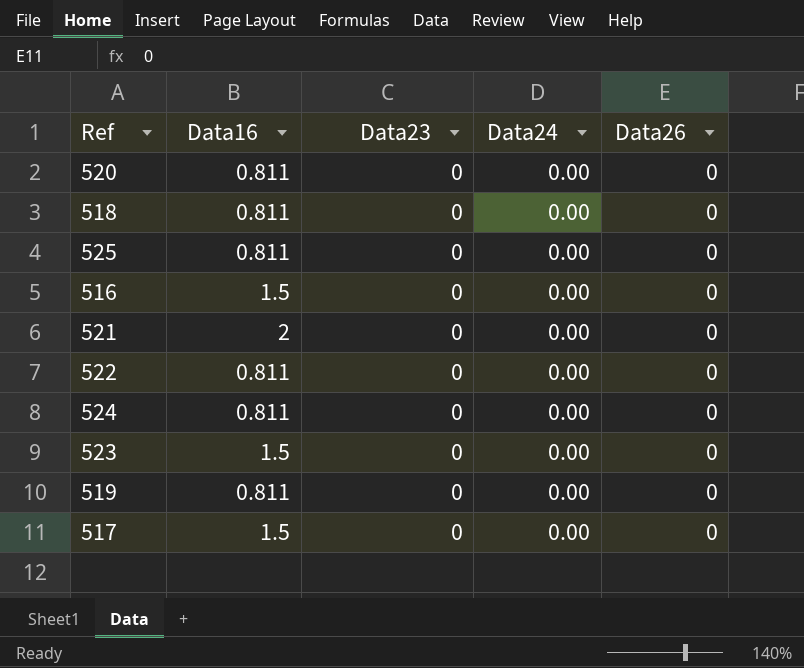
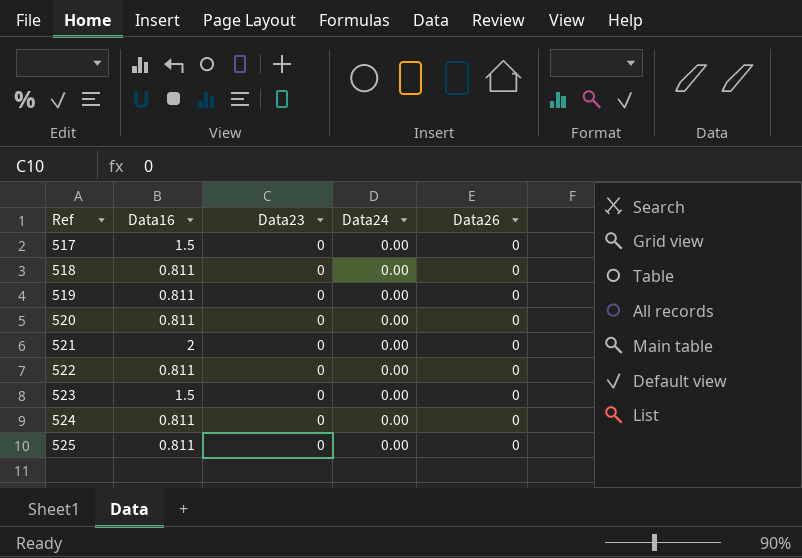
row order: none -> Ref ascending
row 516: 1.5 | 0 | 0.00 | 0 -> none

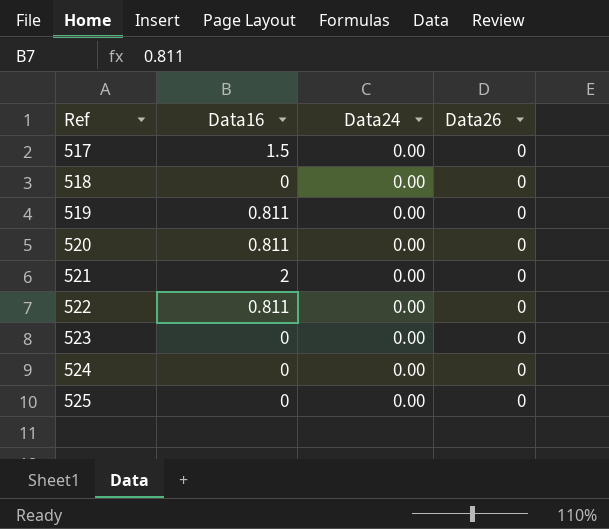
column Data23 | position: 3 -> none
518 | Data16: 0.811 -> 0
523 | Data16: 1.5 -> 0
524 | Data16: 0.811 -> 0
525 | Data16: 0.811 -> 0

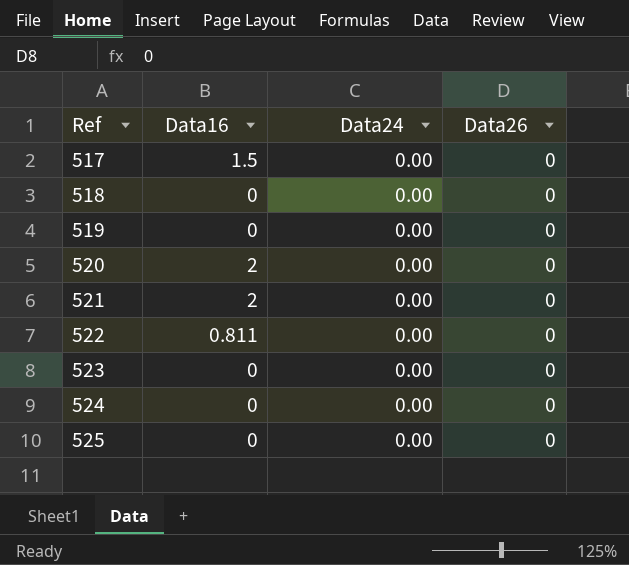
519 | Data16: 0.811 -> 0
520 | Data16: 0.811 -> 2

